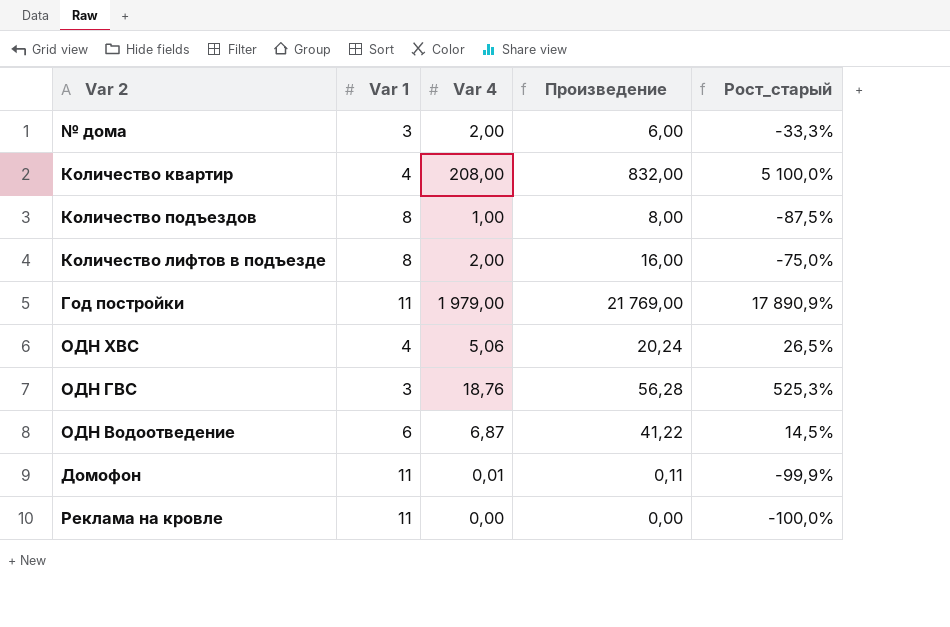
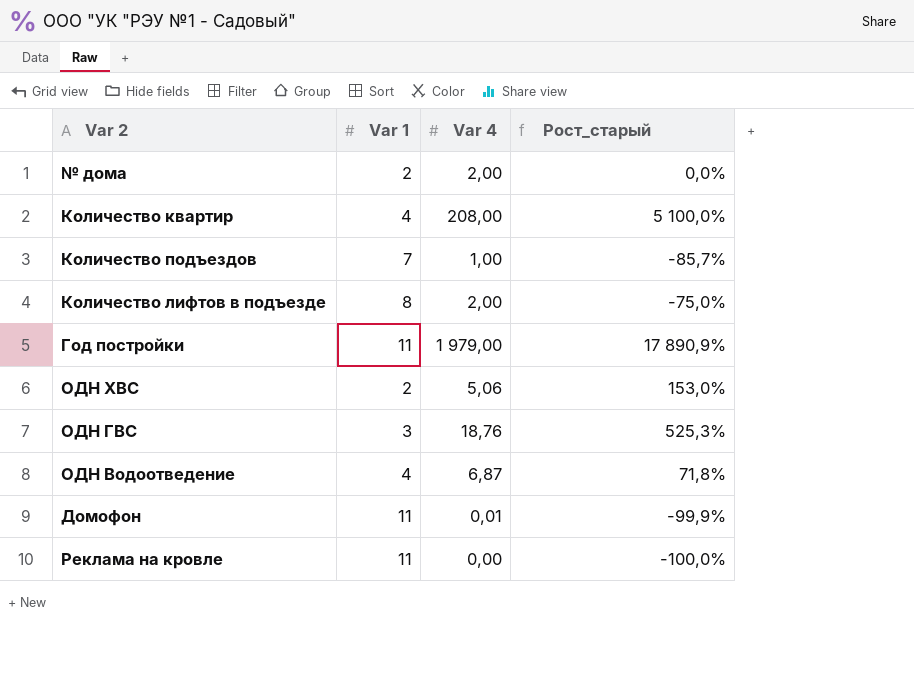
column Произведение | formula: [Var 1] * [Var 4] -> none
№ дома | Var 1: 3 -> 2
№ дома | Рост_старый: -33,3% -> 0,0%
Количество подъездов | Var 1: 8 -> 7
Количество подъездов | Рост_старый: -87,5% -> -85,7%
ОДН ХВС | Var 1: 4 -> 2
ОДН ХВС | Рост_старый: 26,5% -> 153,0%
ОДН Водоотведение | Var 1: 6 -> 4
ОДН Водоотведение | Рост_старый: 14,5% -> 71,8%

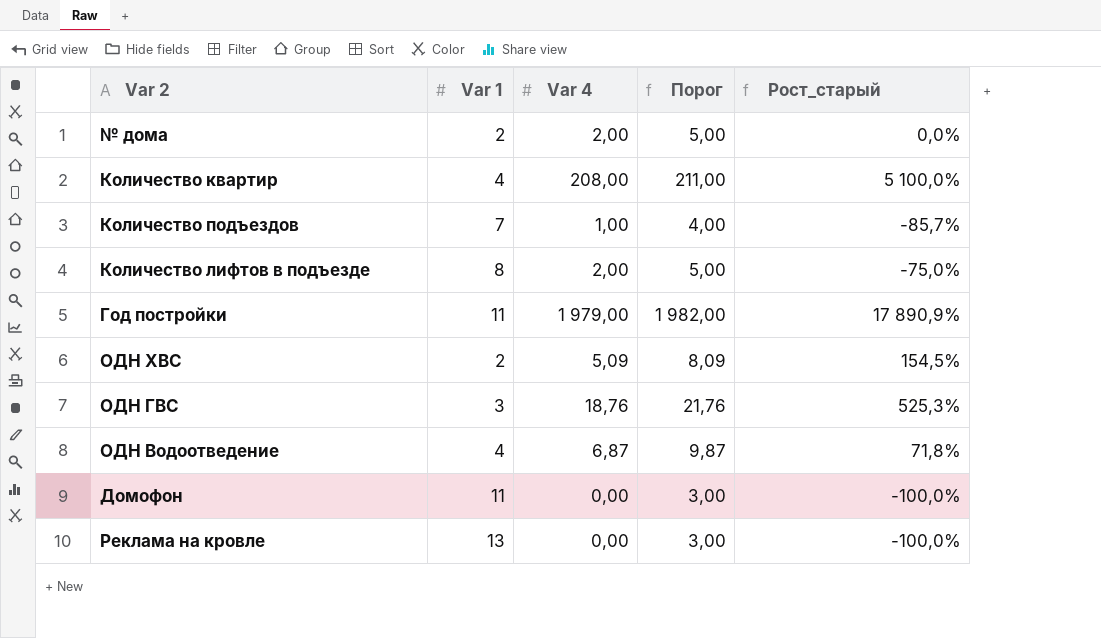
column Порог | formula: none -> [Var 4] + 3
ОДН ХВС | Var 4: 5,06 -> 5,09
ОДН ХВС | Рост_старый: 153,0% -> 154,5%
Домофон | Var 4: 0,01 -> 0,00
Домофон | Рост_старый: -99,9% -> -100,0%
Реклама на кровле | Var 1: 11 -> 13

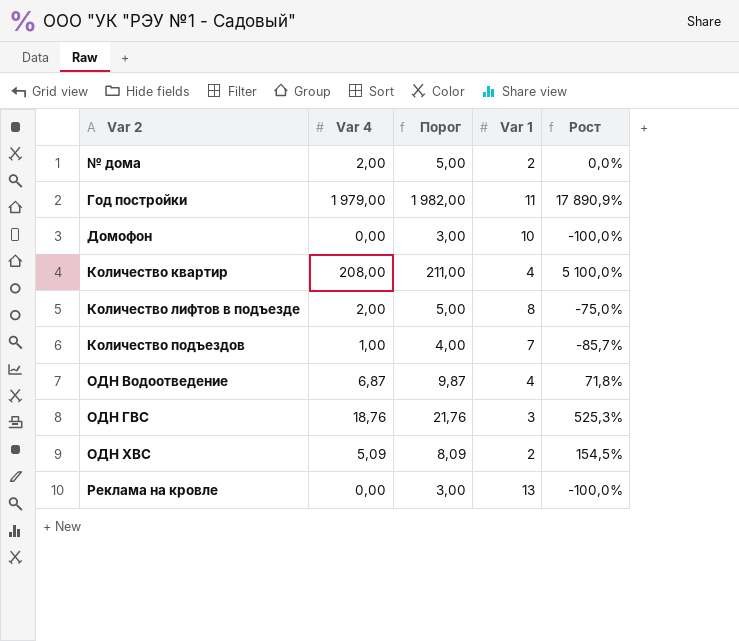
row order: none -> Var 2 ascending
column Var 1 | position: 2 -> 4
column name: Рост_старый -> Рост
Домофон | Var 1: 11 -> 10

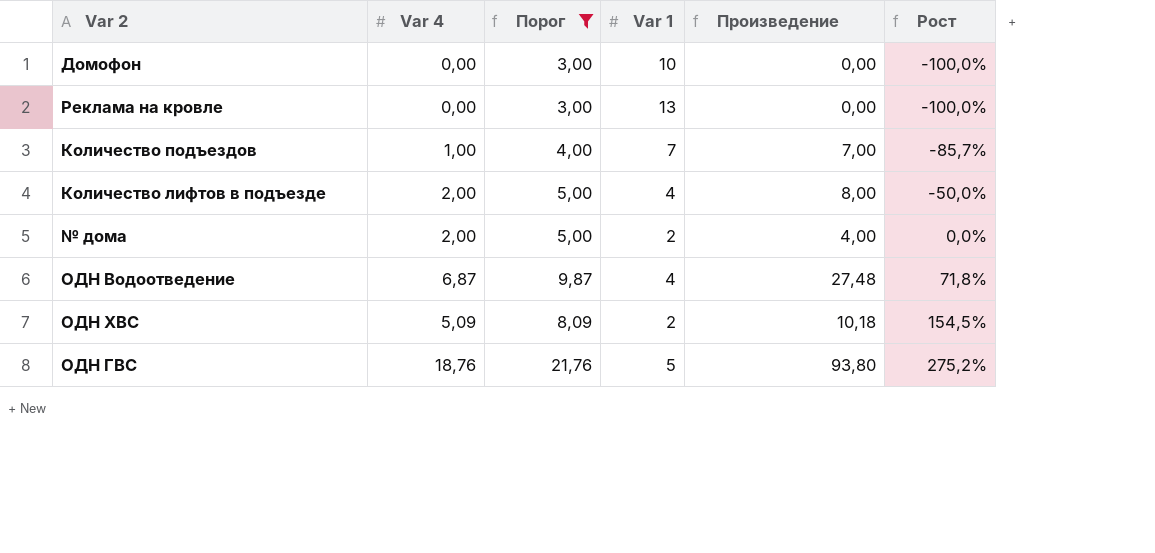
filter: none -> Порог <= 21,76
row order: Var 2 ascending -> Рост ascending
column Произведение | formula: none -> [Var 4] * [Var 1]
Количество лифтов в подъезде | Var 1: 8 -> 4
Количество лифтов в подъезде | Рост: -75,0% -> -50,0%
ОДН ГВС | Var 1: 3 -> 5
ОДН ГВС | Рост: 525,3% -> 275,2%

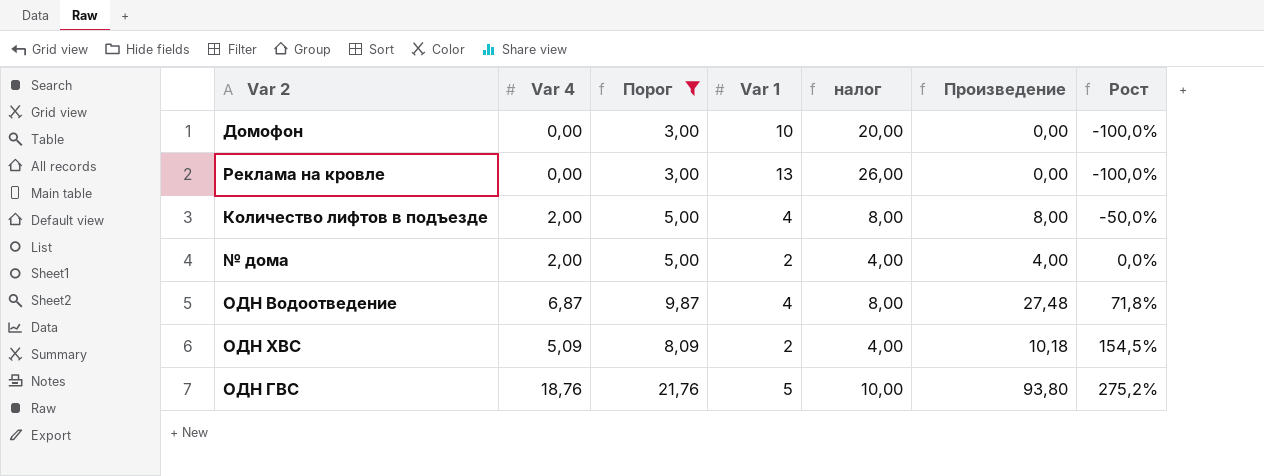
column налог | formula: none -> [Var 1] * 2
row Количество подъездов: 1,00 | 4,00 | 7 | 7,00 | -85,7% -> none

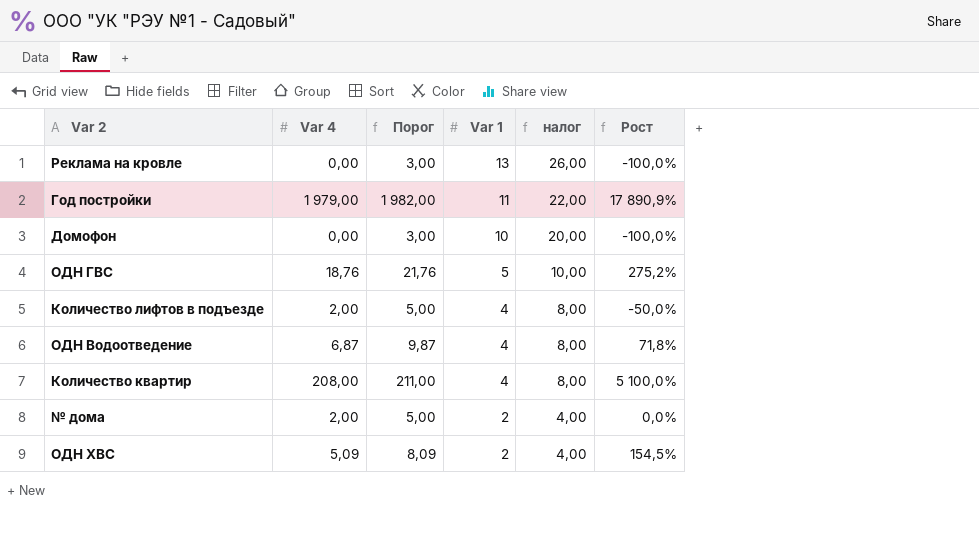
filter: Порог <= 21,76 -> none
row order: Рост ascending -> Var 1 descending
column Произведение | formula: [Var 4] * [Var 1] -> none

